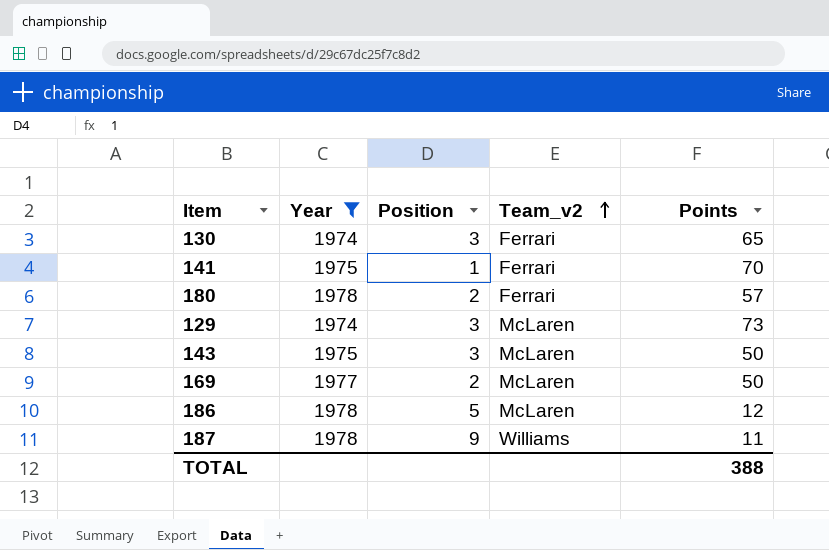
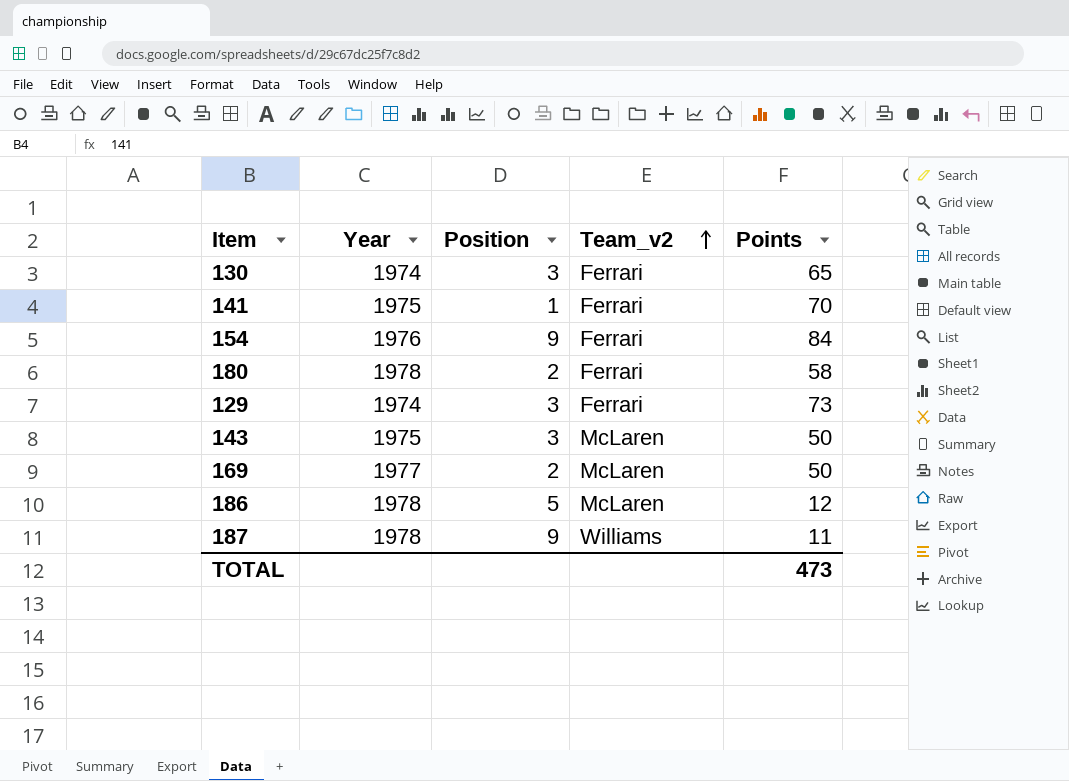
filter: Year != 1976 -> none
180 | Points: 57 -> 58
129 | Team_v2: McLaren -> Ferrari
TOTAL | Points: 388 -> 473

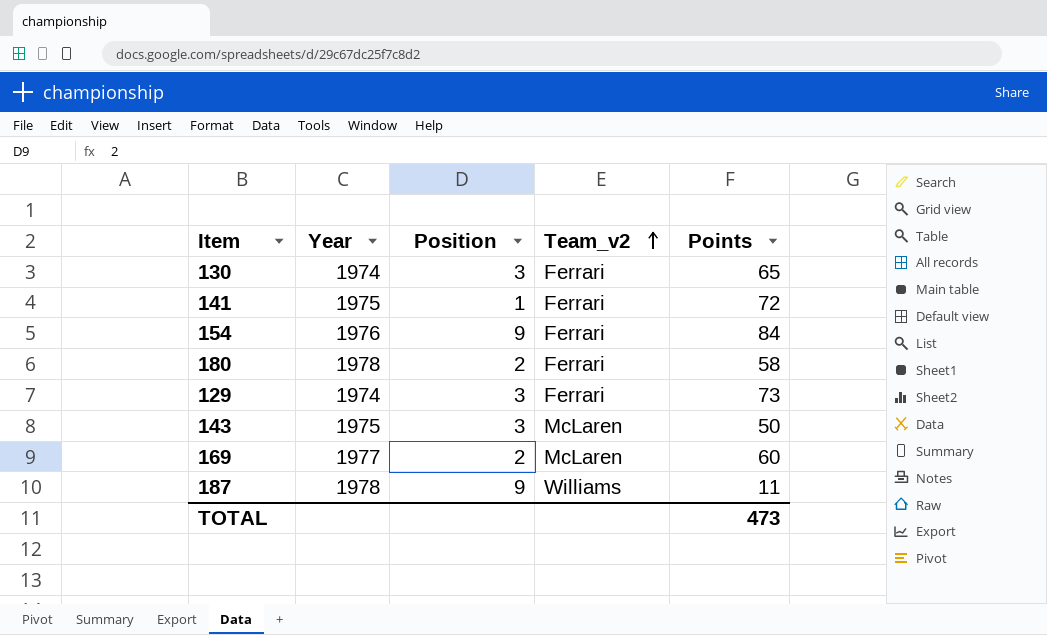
row 186: 1978 | 5 | McLaren | 12 -> none
141 | Points: 70 -> 72
169 | Points: 50 -> 60

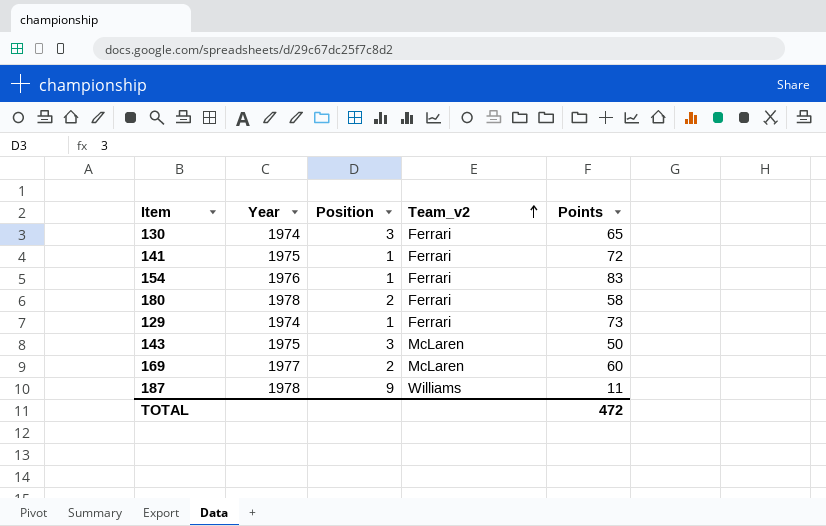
154 | Position: 9 -> 1
154 | Points: 84 -> 83
129 | Position: 3 -> 1
TOTAL | Points: 473 -> 472

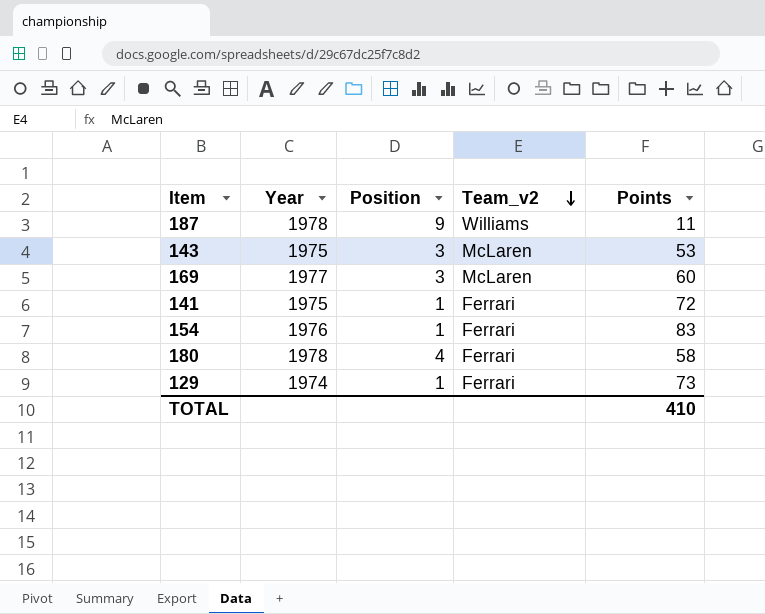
row order: Team_v2 ascending -> Team_v2 descending
row 130: 1974 | 3 | Ferrari | 65 -> none
143 | Points: 50 -> 53
169 | Position: 2 -> 3
180 | Position: 2 -> 4
TOTAL | Points: 472 -> 410

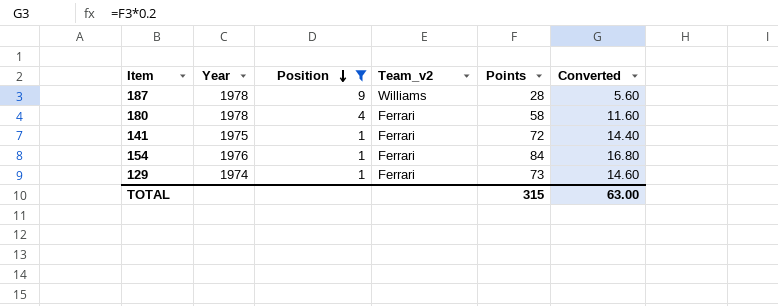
filter: none -> Position != 3
row order: Team_v2 descending -> Position descending
column Converted | formula: none -> [Points] * 0.2
187 | Points: 11 -> 28
154 | Points: 83 -> 84
TOTAL | Points: 410 -> 315

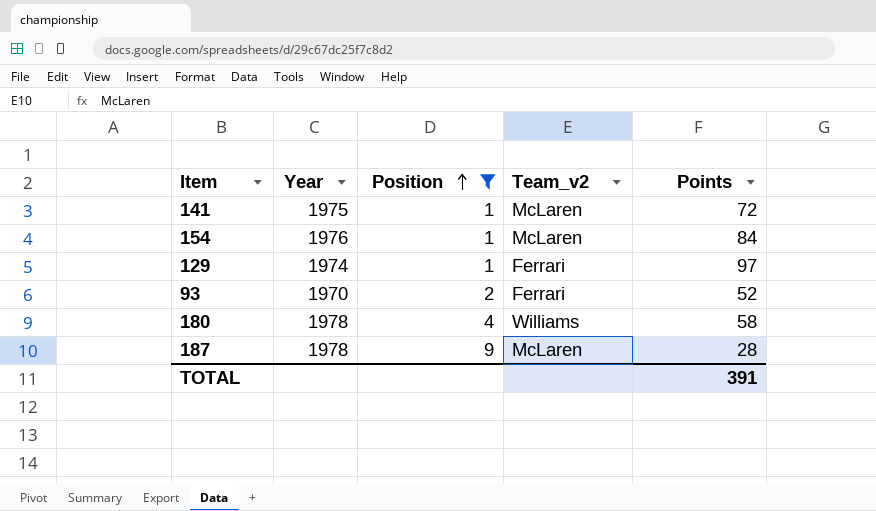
row order: Position descending -> Position ascending
column Converted | formula: [Points] * 0.2 -> none
141 | Team_v2: Ferrari -> McLaren
154 | Team_v2: Ferrari -> McLaren
129 | Points: 73 -> 97
row 93: none -> 1970 | 2 | Ferrari | 52
180 | Team_v2: Ferrari -> Williams
187 | Team_v2: Williams -> McLaren
TOTAL | Points: 315 -> 391

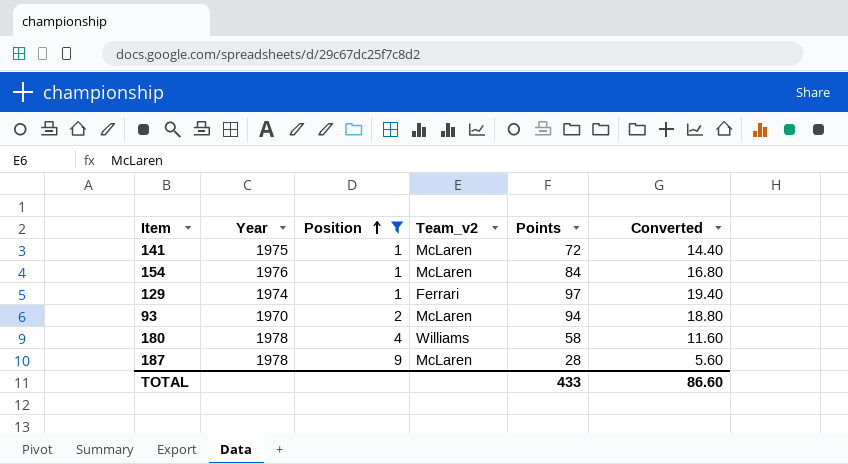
column Converted | formula: none -> [Points] * 0.2
93 | Team_v2: Ferrari -> McLaren
93 | Points: 52 -> 94
TOTAL | Points: 391 -> 433

